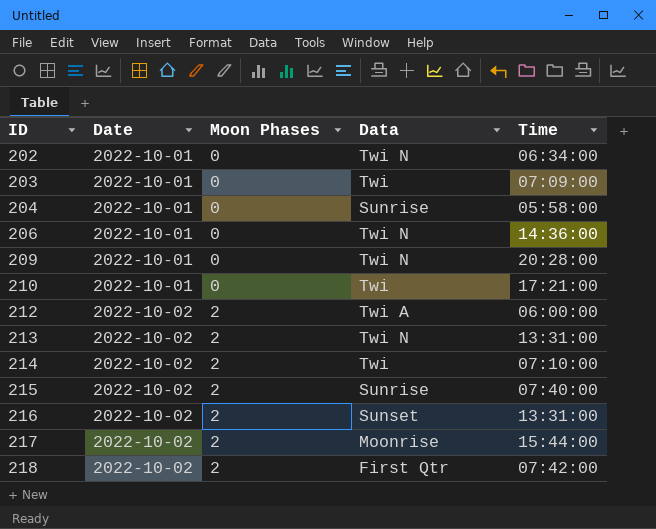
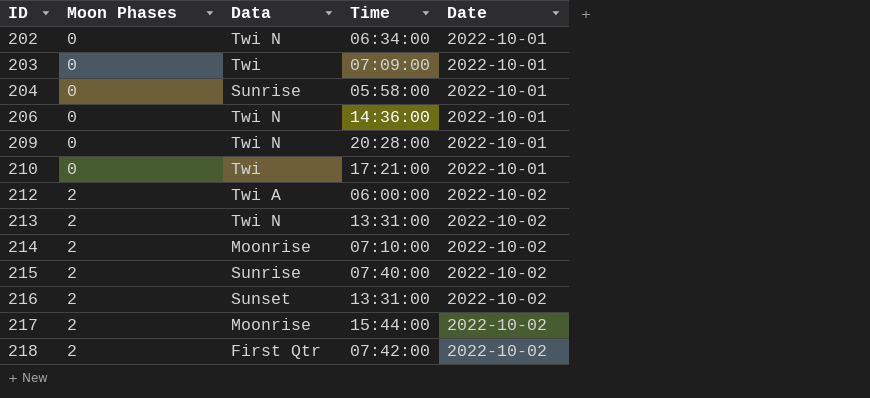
column Date | position: 2 -> 5
214 | Data: Twi -> Moonrise

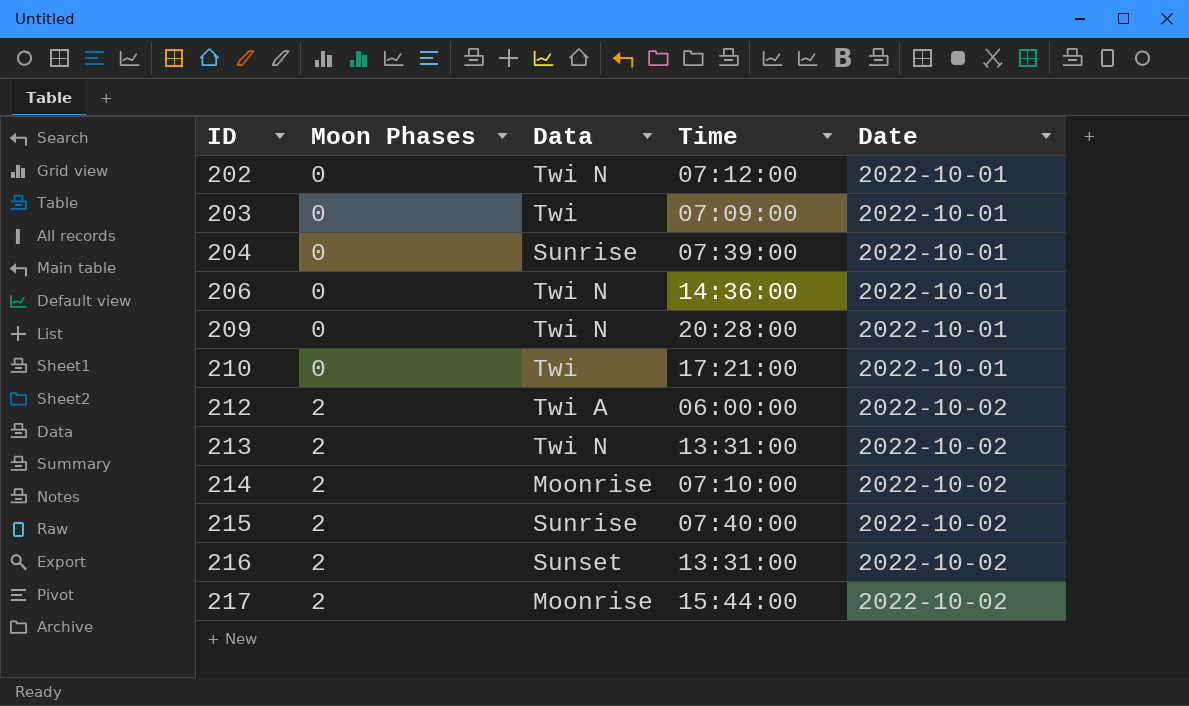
row 218: 2 | First Qtr | 07:42:00 | 2022-10-02 -> none
202 | Time: 06:34:00 -> 07:12:00
204 | Time: 05:58:00 -> 07:39:00

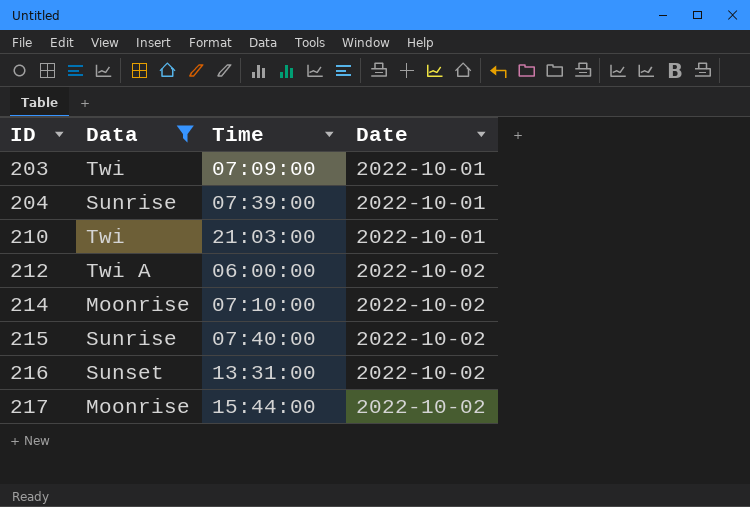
filter: none -> Data != Twi N
column Moon Phases | position: 2 -> none
210 | Time: 17:21:00 -> 21:03:00

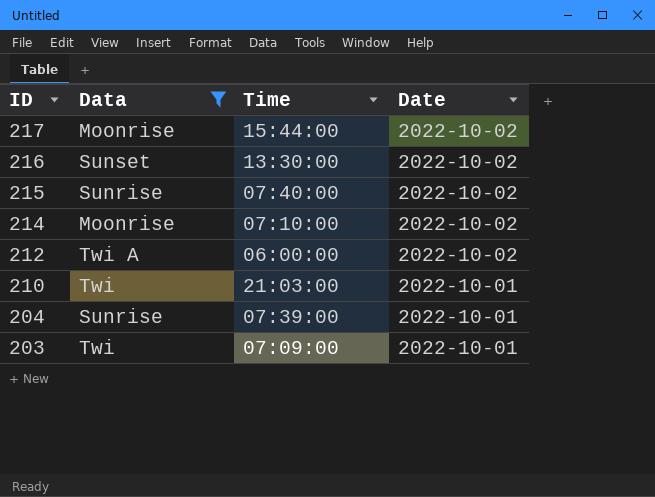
row order: ID ascending -> ID descending
216 | Time: 13:31:00 -> 13:30:00

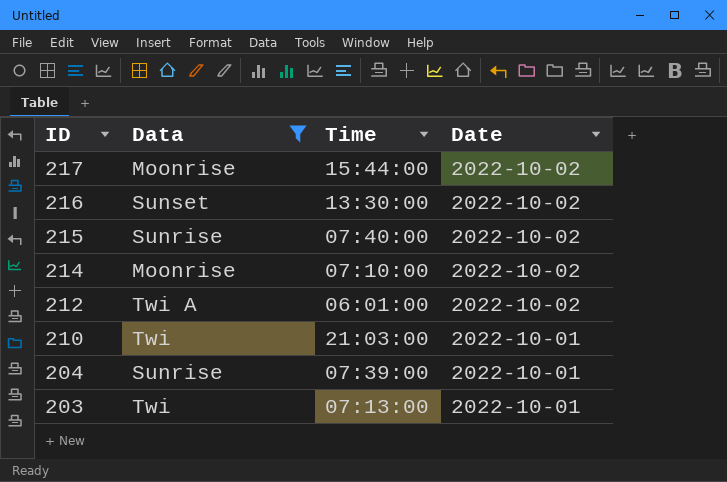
212 | Time: 06:00:00 -> 06:01:00
203 | Time: 07:09:00 -> 07:13:00

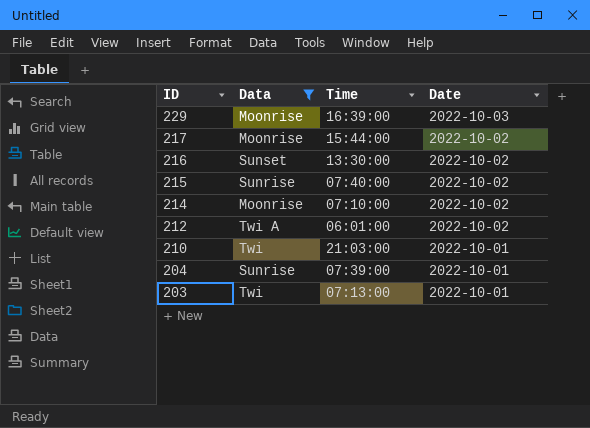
row 229: none -> Moonrise | 16:39:00 | 2022-10-03

